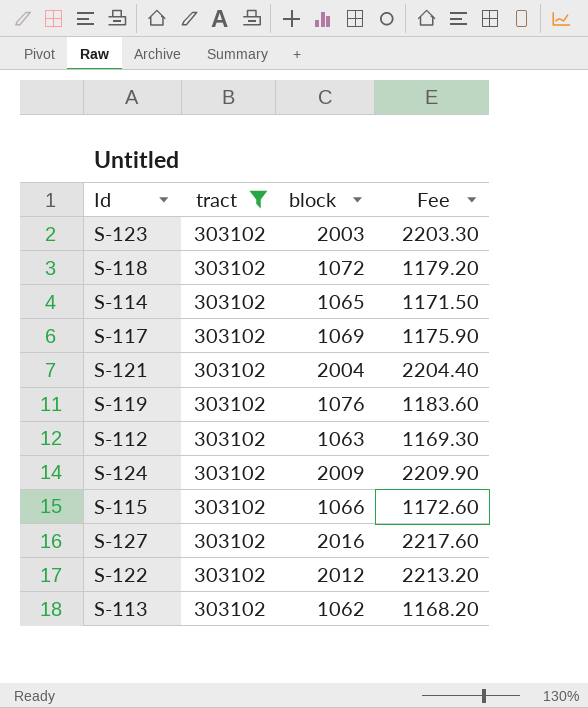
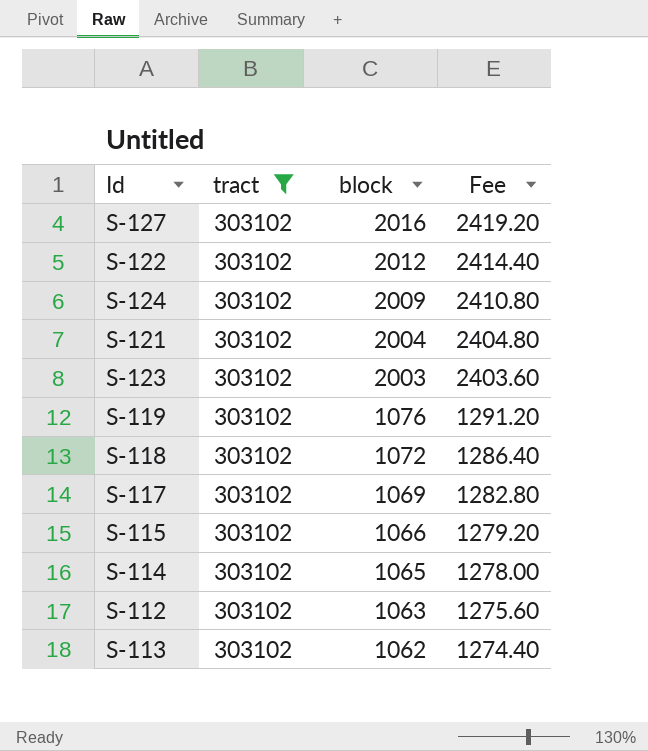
row order: none -> block descending
column Fee | formula: [block] * 1.1 -> [block] * 1.2

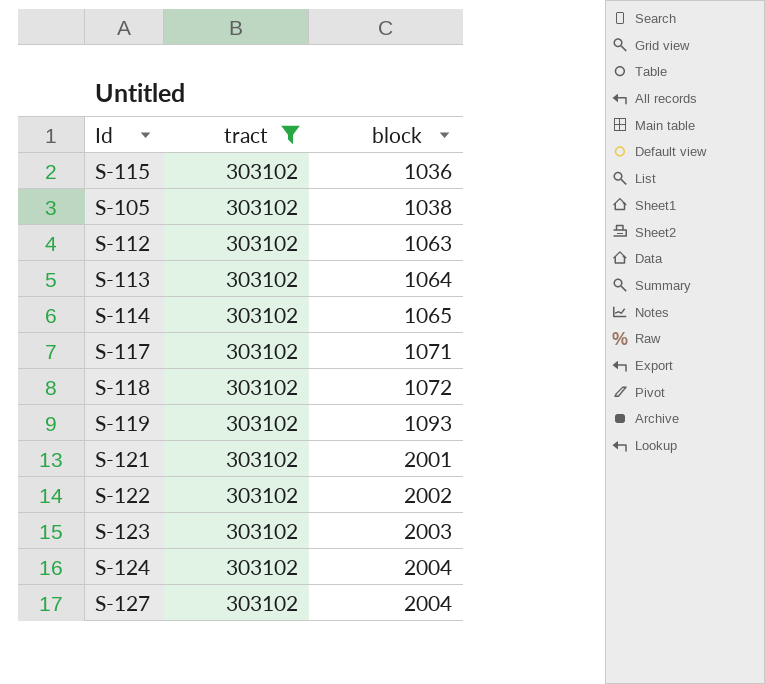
row order: block descending -> block ascending
column Fee | formula: [block] * 1.2 -> none
S-115 | block: 1066 -> 1036
row S-105: none -> 303102 | 1038
S-113 | block: 1062 -> 1064
S-117 | block: 1069 -> 1071
S-119 | block: 1076 -> 1093
S-121 | block: 2004 -> 2001
S-122 | block: 2012 -> 2002
S-124 | block: 2009 -> 2004
S-127 | block: 2016 -> 2004

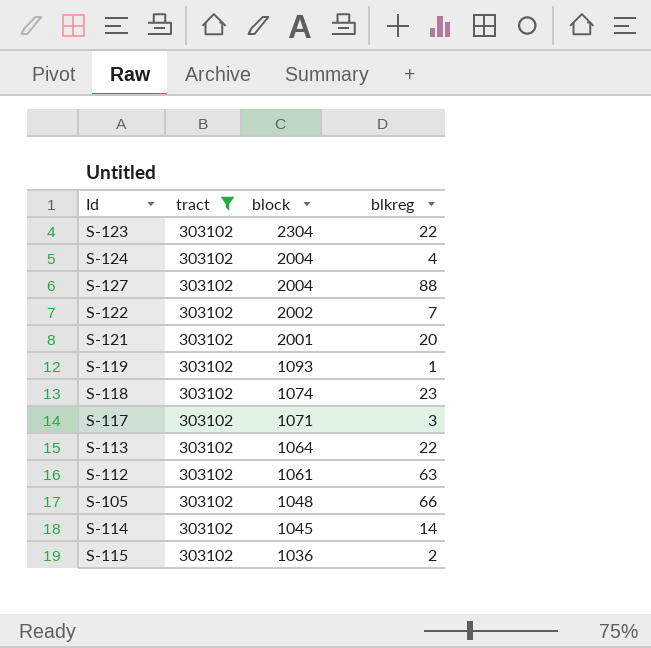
row order: block ascending -> block descending
column blkreg | position: none -> 4
S-123 | block: 2003 -> 2304
S-118 | block: 1072 -> 1074
S-112 | block: 1063 -> 1061
S-105 | block: 1038 -> 1048
S-114 | block: 1065 -> 1045

